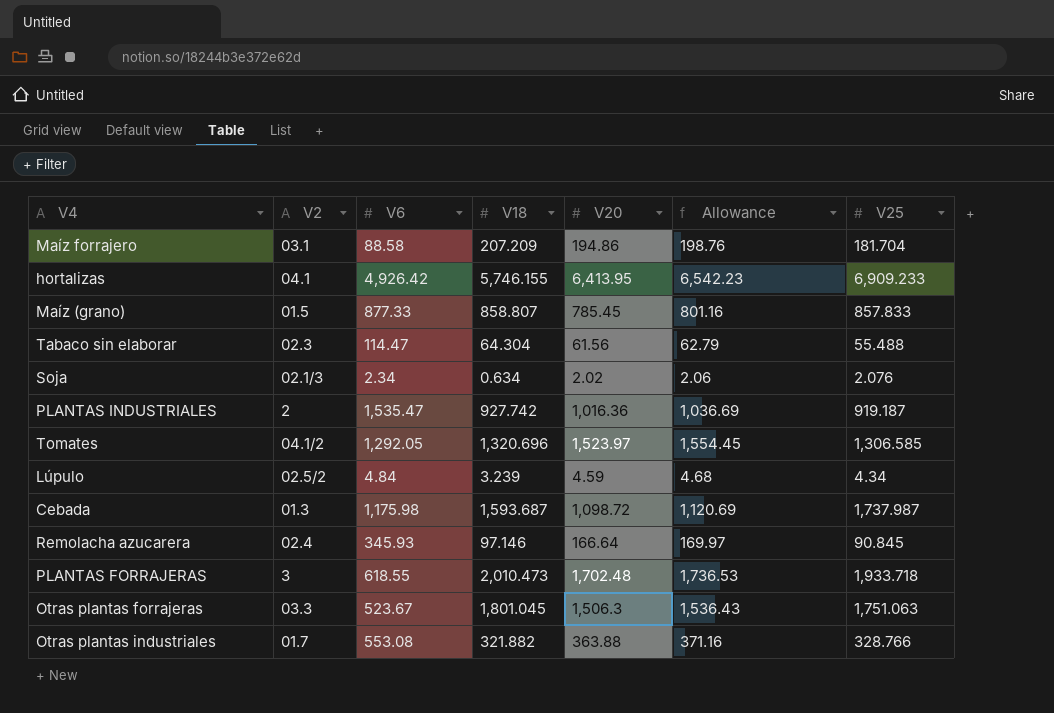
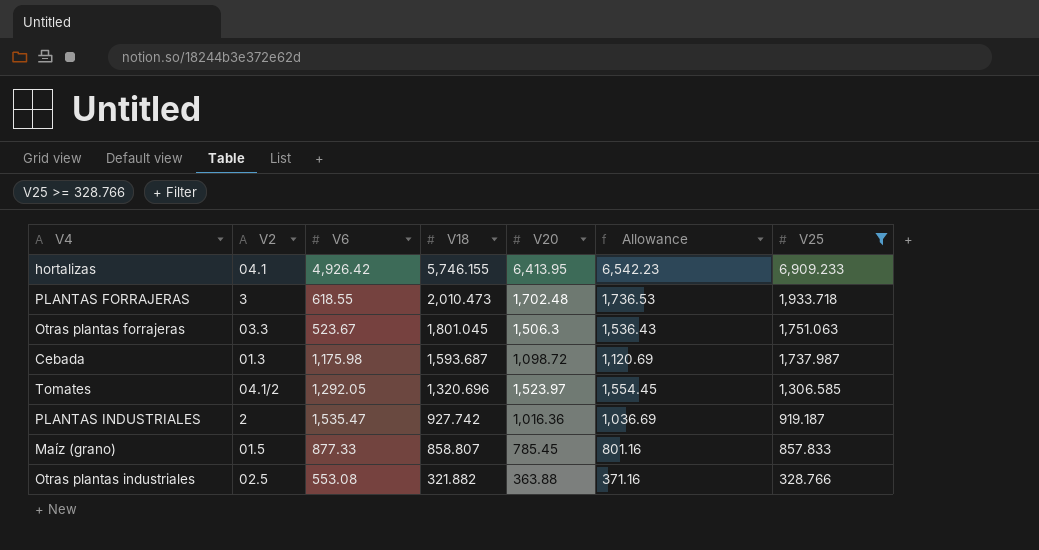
filter: none -> V25 >= 328.766
row order: none -> V18 descending
Otras plantas industriales | V2: 01.7 -> 02.5

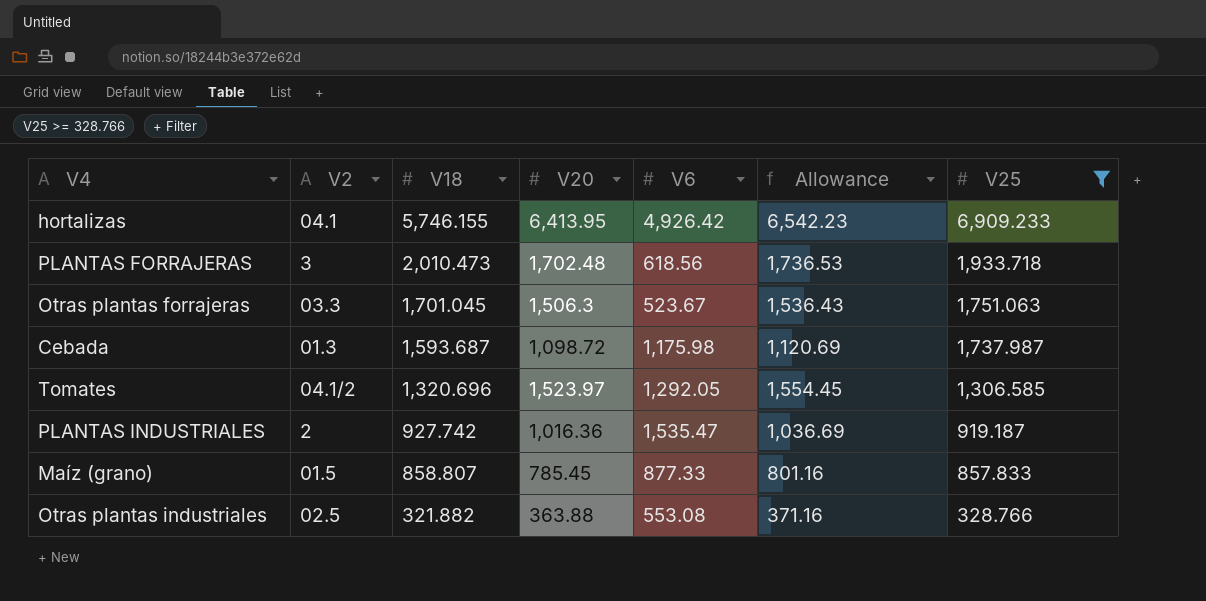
column V6 | position: 3 -> 5
PLANTAS FORRAJERAS | V6: 618.55 -> 618.56
Otras plantas forrajeras | V18: 1,801.045 -> 1,701.045

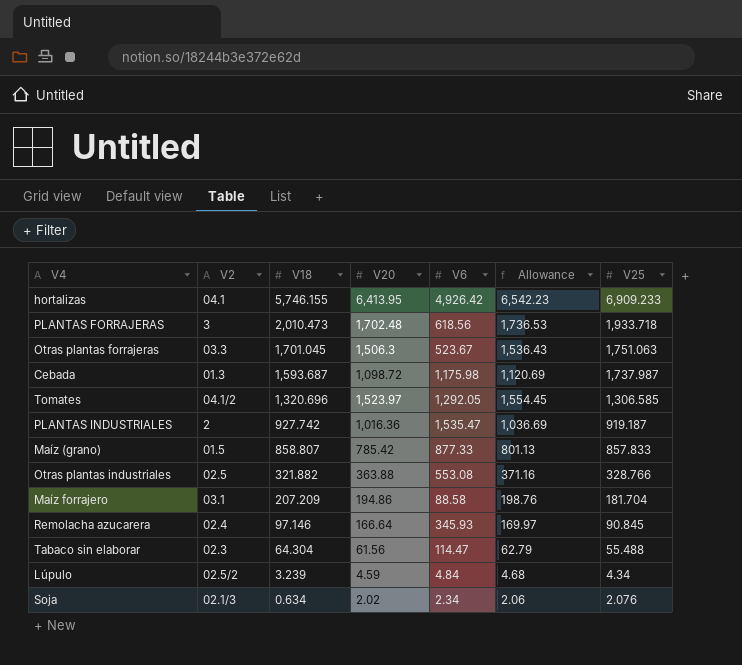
filter: V25 >= 328.766 -> none
Maíz (grano) | V20: 785.45 -> 785.42
Maíz (grano) | Allowance: 801.16 -> 801.13

